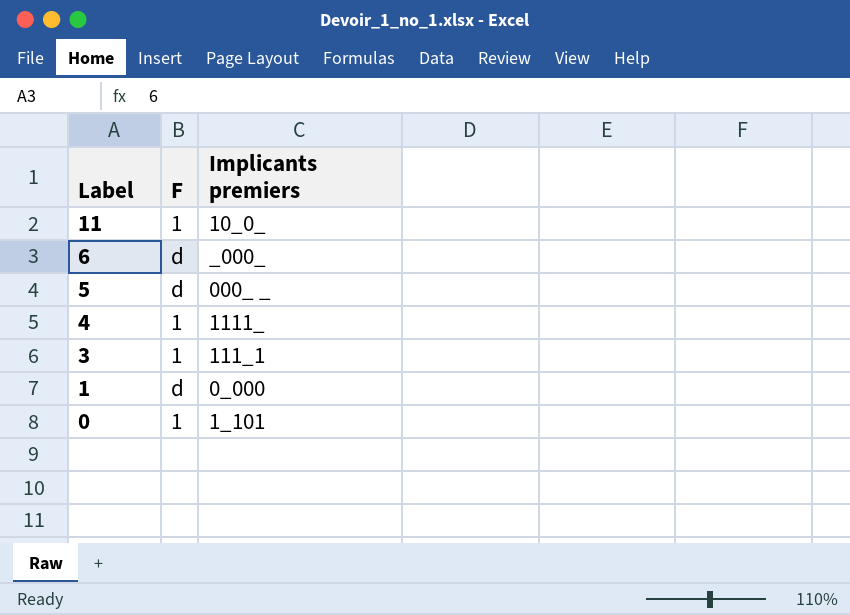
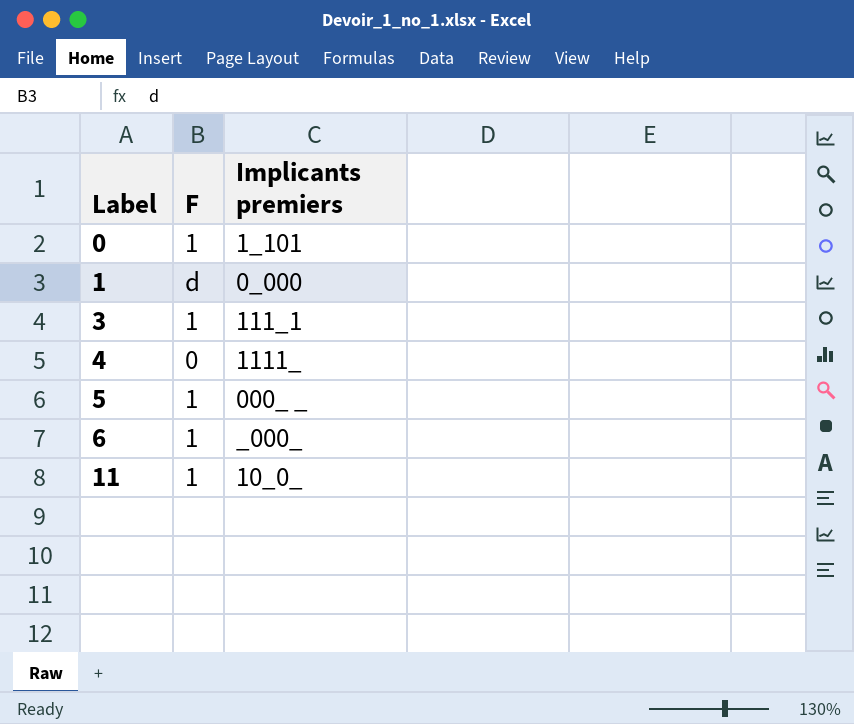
row order: Label descending -> Label ascending
4 | F: 1 -> 0
5 | F: d -> 1
6 | F: d -> 1

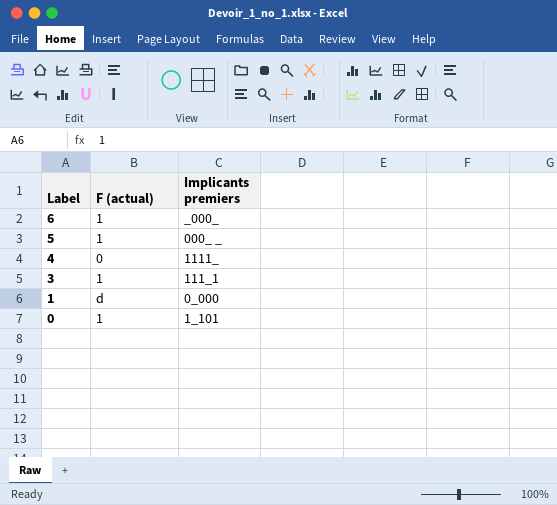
row order: Label ascending -> Label descending
column name: F -> F (actual)
row 11: 1 | 10_0_ -> none

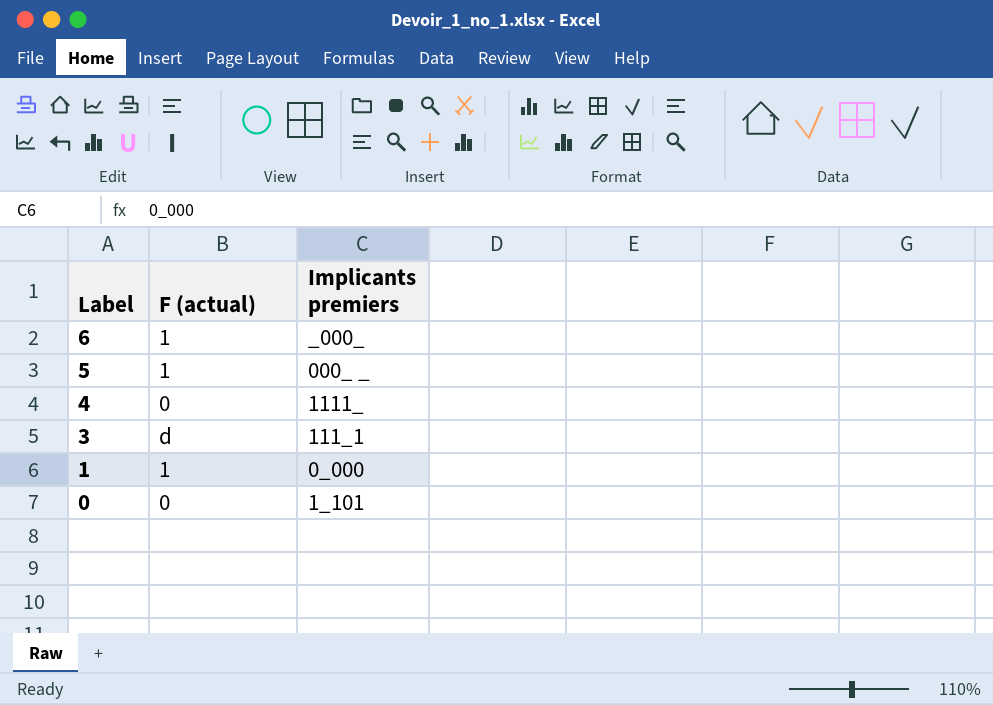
3 | F (actual): 1 -> d
1 | F (actual): d -> 1
0 | F (actual): 1 -> 0

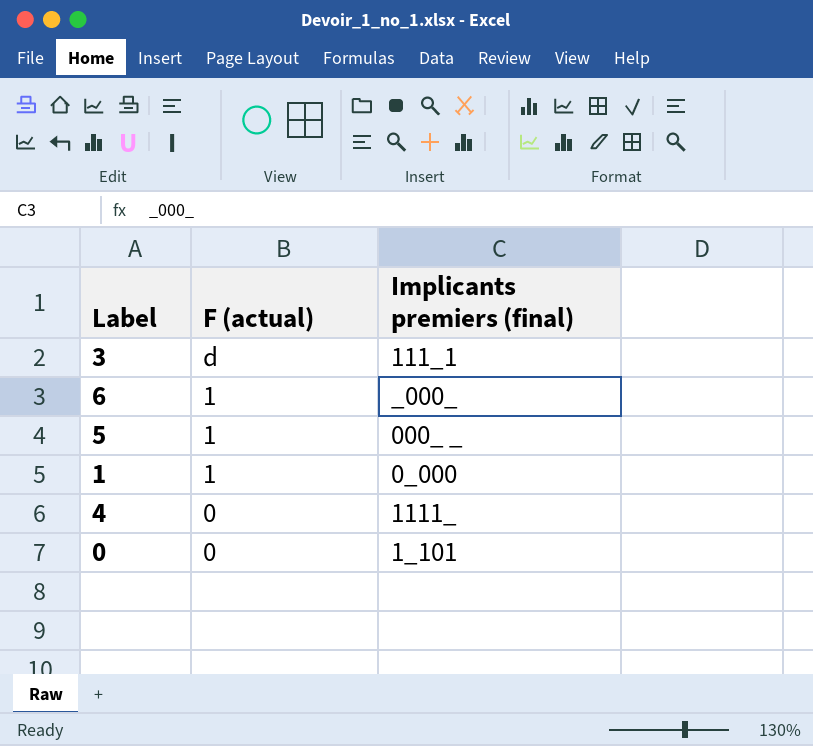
row order: Label descending -> F (actual) descending
column name: Implicants premiers -> Implicants premiers (final)

